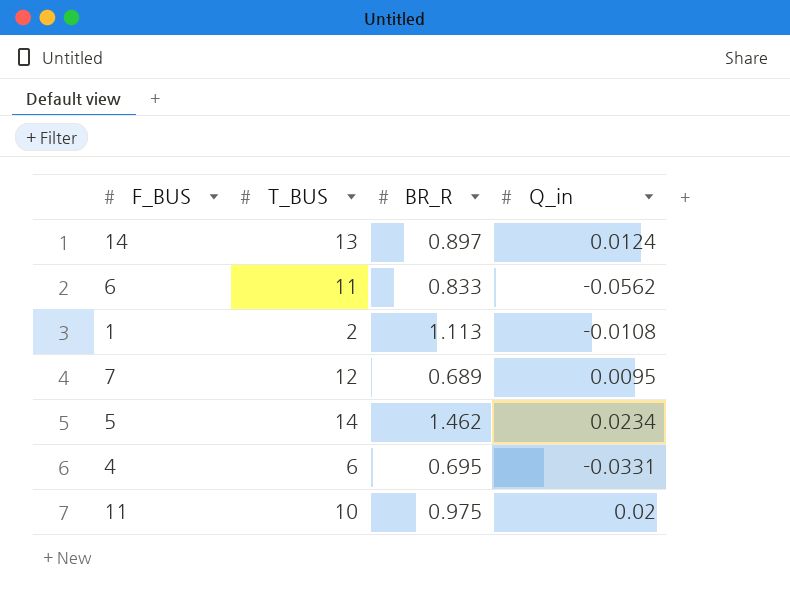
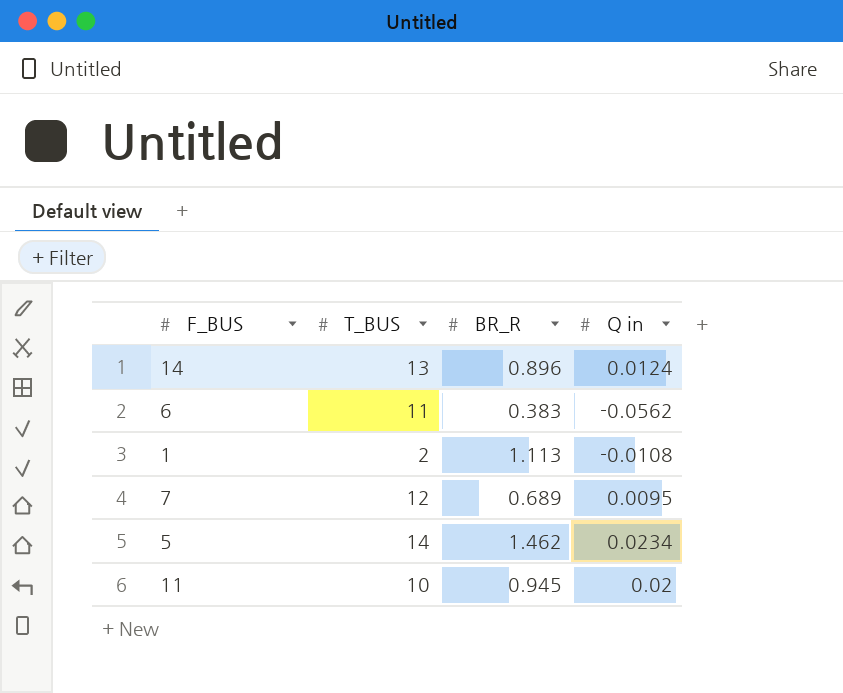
column name: Q_in -> Q in
row 4: 6 | 0.695 | -0.0331 -> none
14 | BR_R: 0.897 -> 0.896
6 | BR_R: 0.833 -> 0.383
11 | BR_R: 0.975 -> 0.945

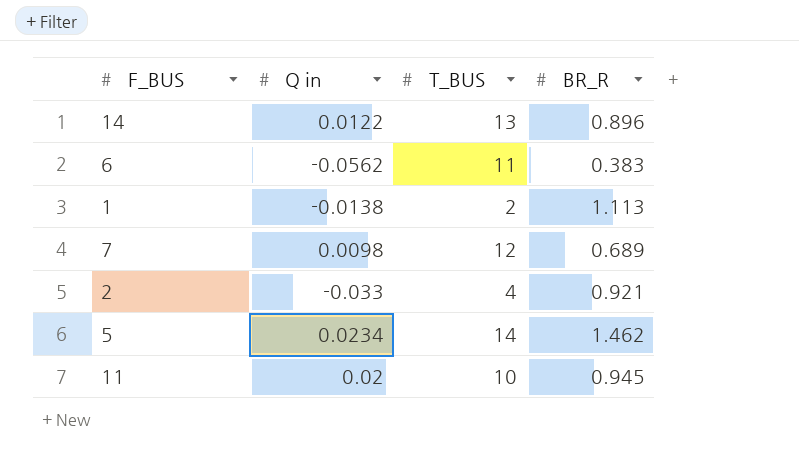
column Q in | position: 4 -> 2
14 | Q in: 0.0124 -> 0.0122
1 | Q in: -0.0108 -> -0.0138
7 | Q in: 0.0095 -> 0.0098
row 2: none -> -0.033 | 4 | 0.921

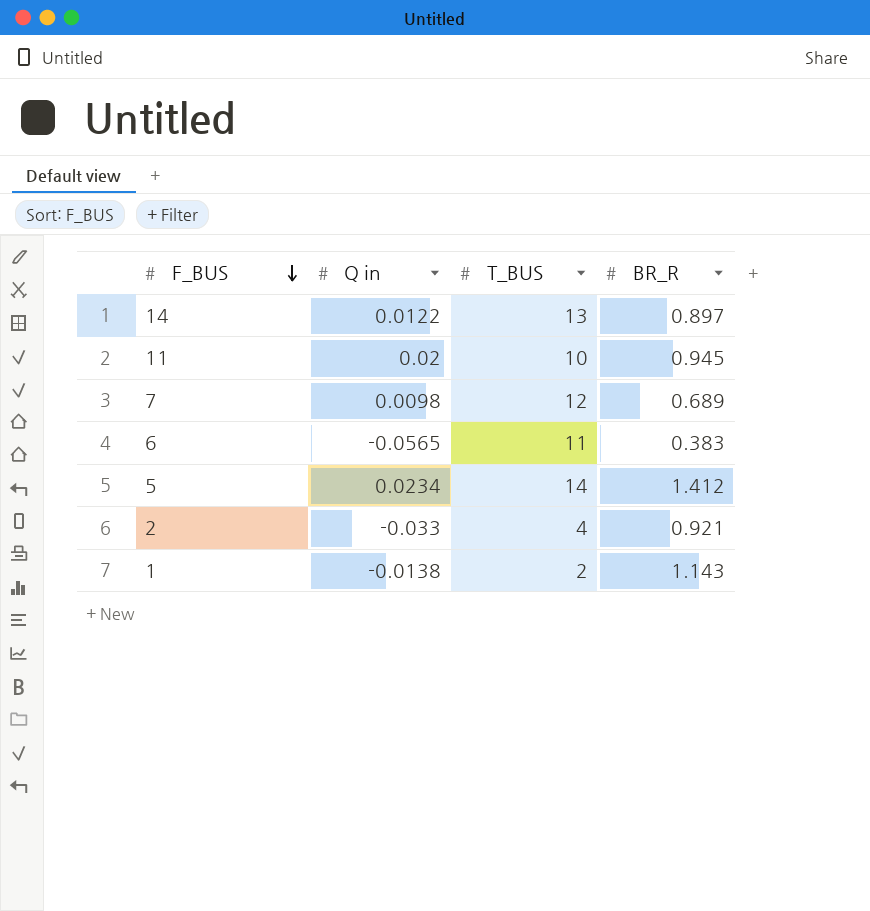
row order: none -> F_BUS descending
14 | BR_R: 0.896 -> 0.897
6 | Q in: -0.0562 -> -0.0565
5 | BR_R: 1.462 -> 1.412
1 | BR_R: 1.113 -> 1.143

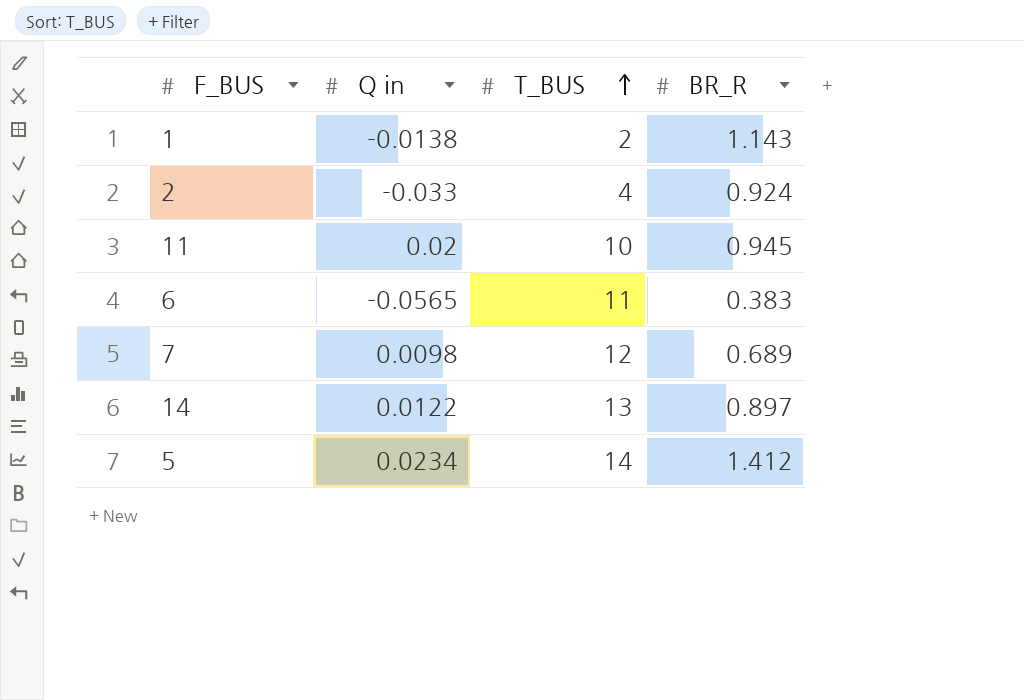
row order: F_BUS descending -> T_BUS ascending
2 | BR_R: 0.921 -> 0.924

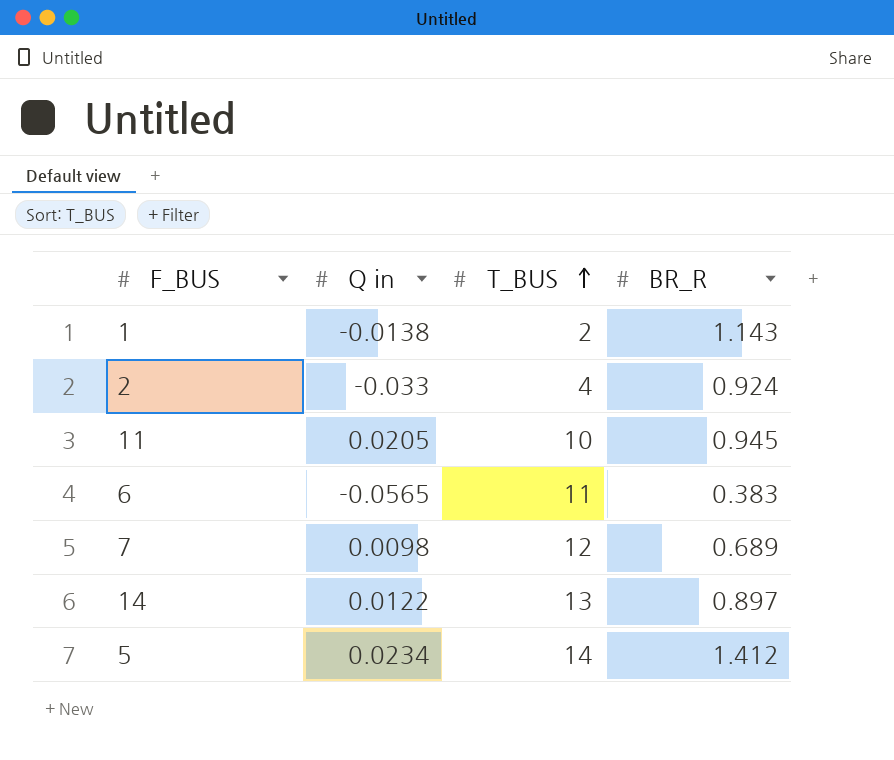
11 | Q in: 0.02 -> 0.0205

